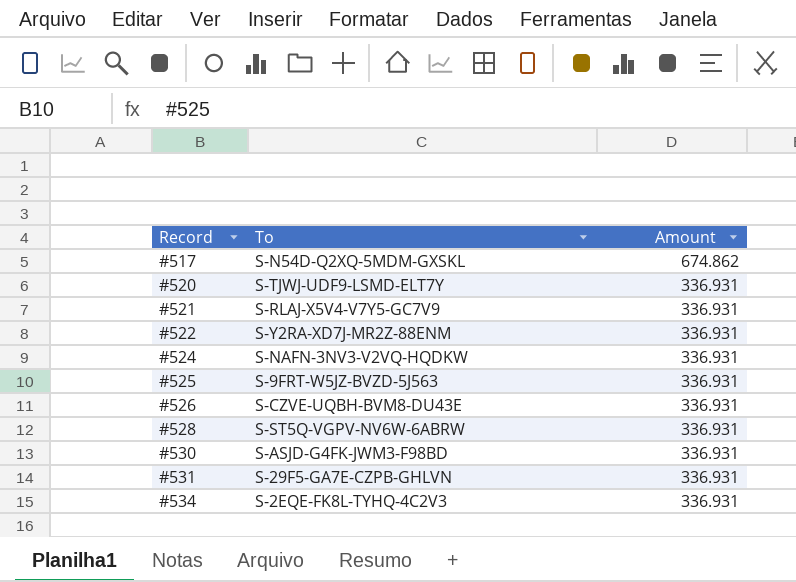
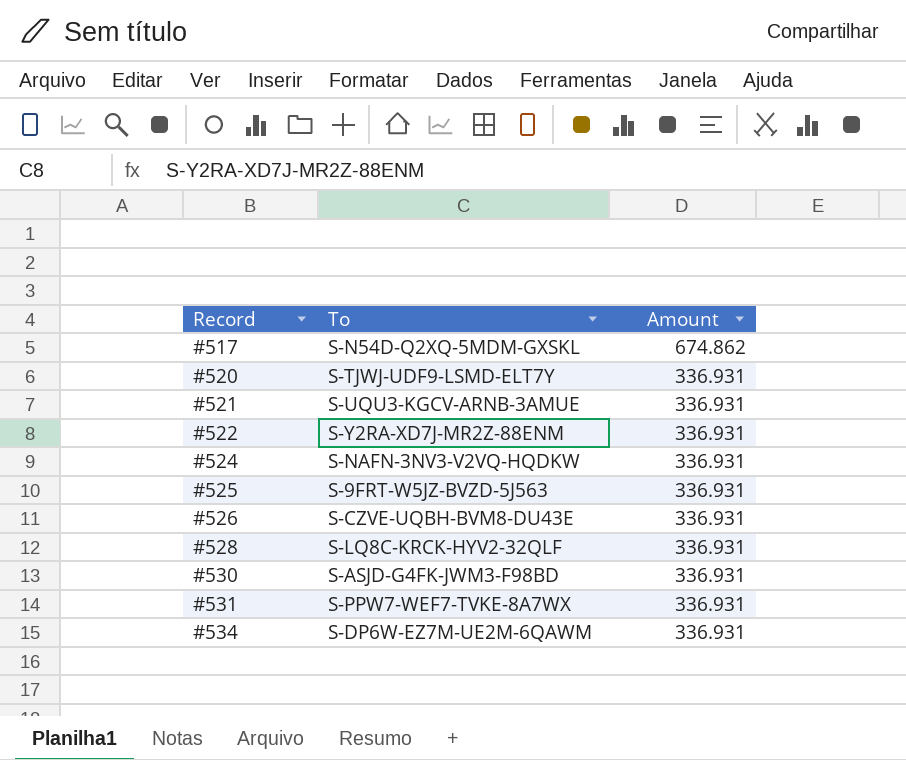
#521 | To: S-RLAJ-X5V4-V7Y5-GC7V9 -> S-UQU3-KGCV-ARNB-3AMUE
#528 | To: S-ST5Q-VGPV-NV6W-6ABRW -> S-LQ8C-KRCK-HYV2-32QLF
#531 | To: S-29F5-GA7E-CZPB-GHLVN -> S-PPW7-WEF7-TVKE-8A7WX
#534 | To: S-2EQE-FK8L-TYHQ-4C2V3 -> S-DP6W-EZ7M-UE2M-6QAWM

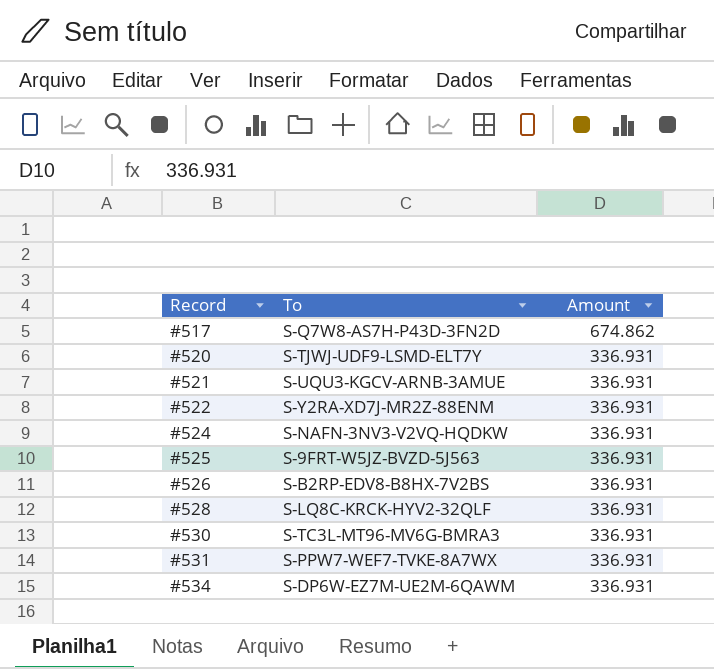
#517 | To: S-N54D-Q2XQ-5MDM-GXSKL -> S-Q7W8-AS7H-P43D-3FN2D
#526 | To: S-CZVE-UQBH-BVM8-DU43E -> S-B2RP-EDV8-B8HX-7V2BS
#530 | To: S-ASJD-G4FK-JWM3-F98BD -> S-TC3L-MT96-MV6G-BMRA3

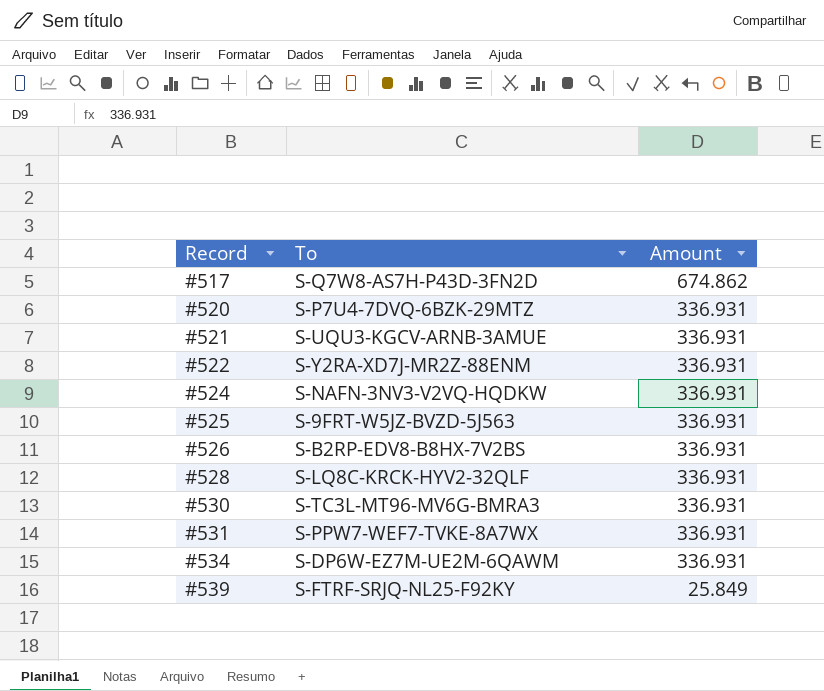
#520 | To: S-TJWJ-UDF9-LSMD-ELT7Y -> S-P7U4-7DVQ-6BZK-29MTZ
row #539: none -> S-FTRF-SRJQ-NL25-F92KY | 25.849

